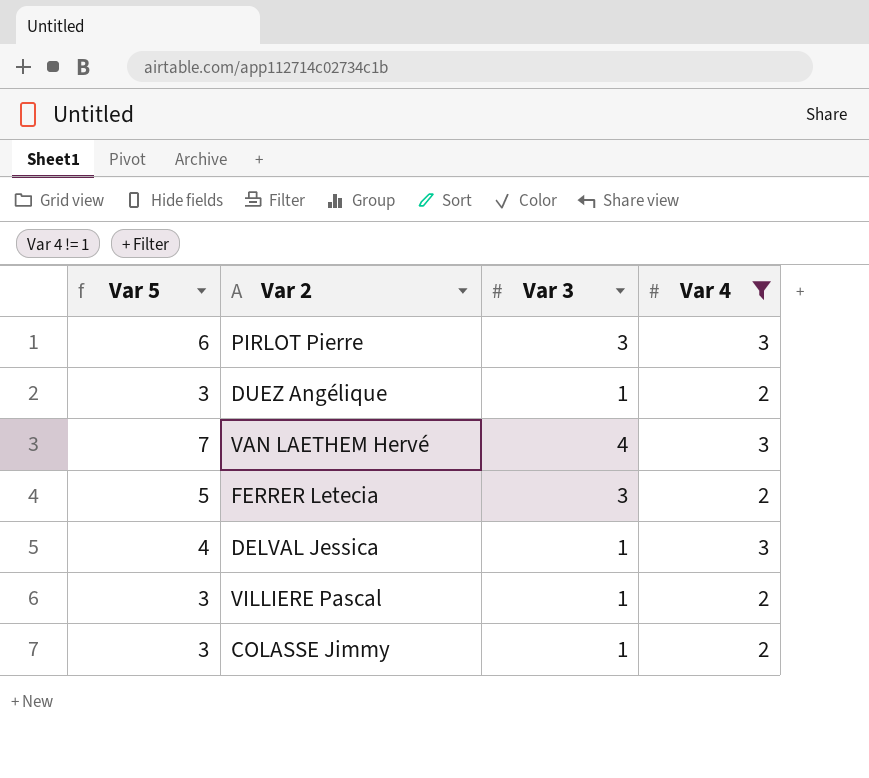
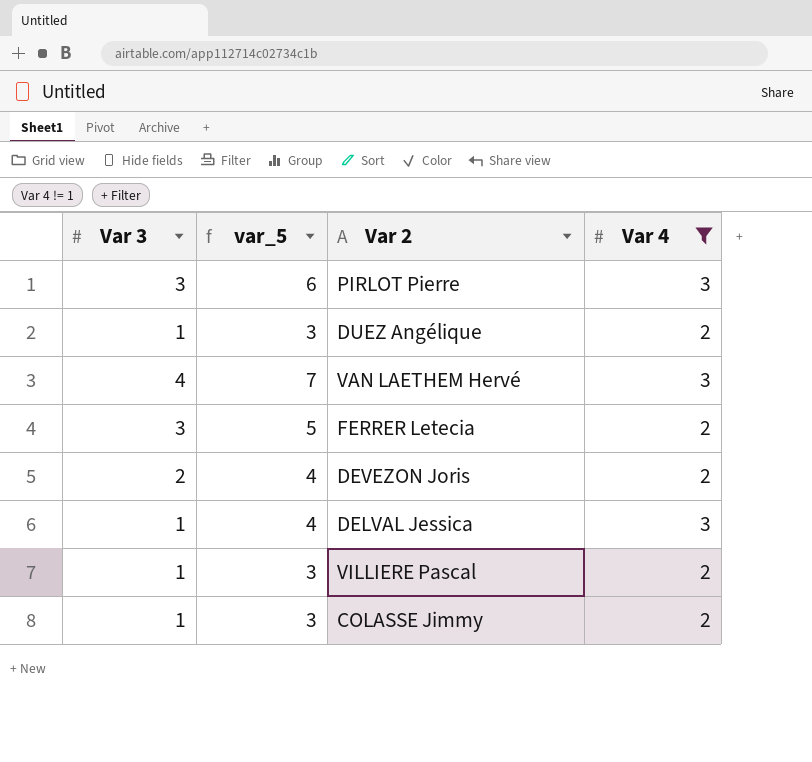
column Var 3 | position: 3 -> 1
column name: Var 5 -> var_5
row DEVEZON Joris: none -> 2 | 4 | 2

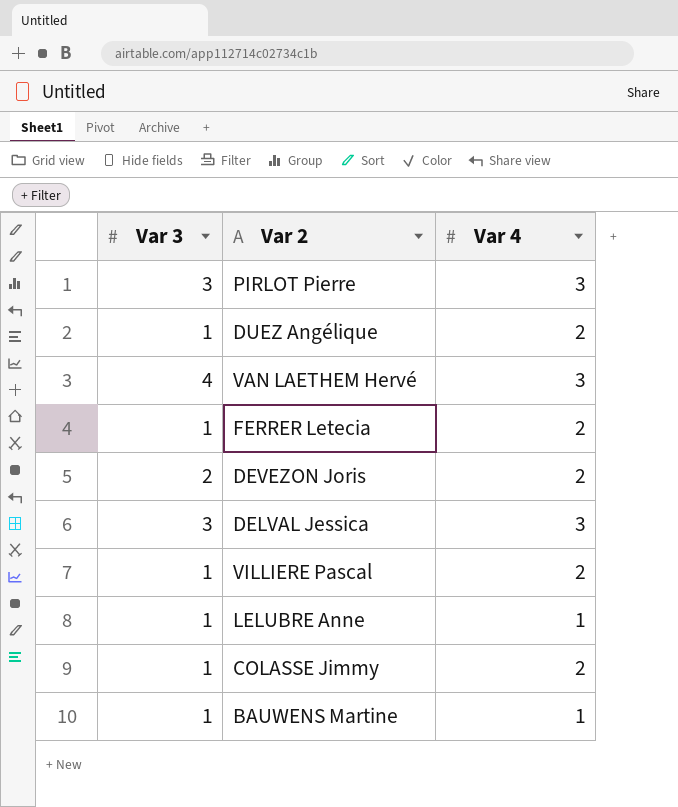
filter: Var 4 != 1 -> none
column var_5 | formula: [Var 3] + [Var 4] -> none
FERRER Letecia | Var 3: 3 -> 1
DELVAL Jessica | Var 3: 1 -> 3

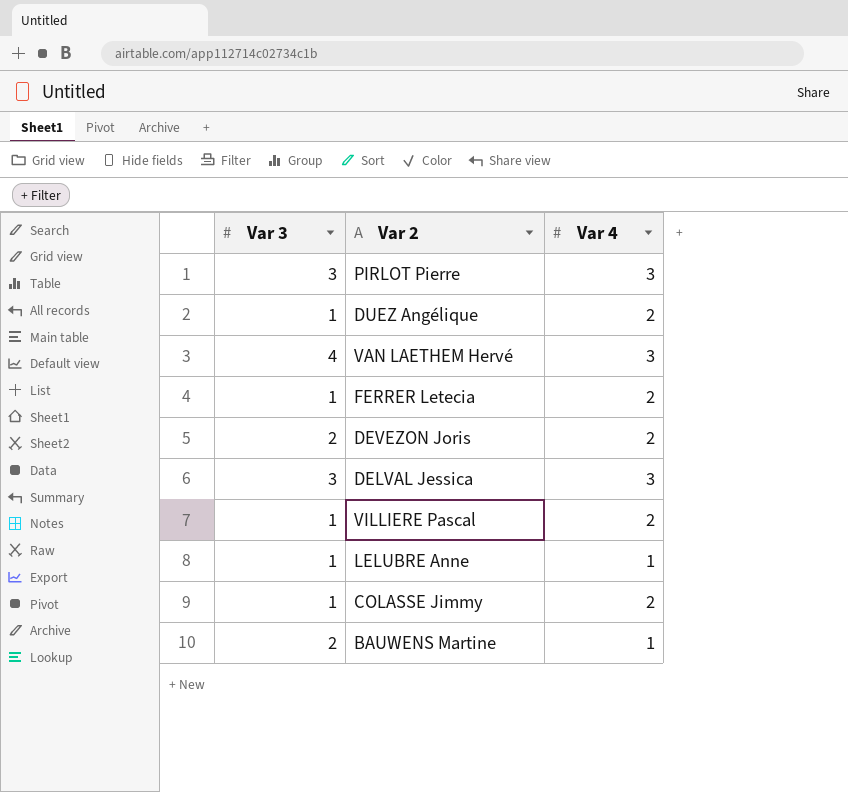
BAUWENS Martine | Var 3: 1 -> 2

